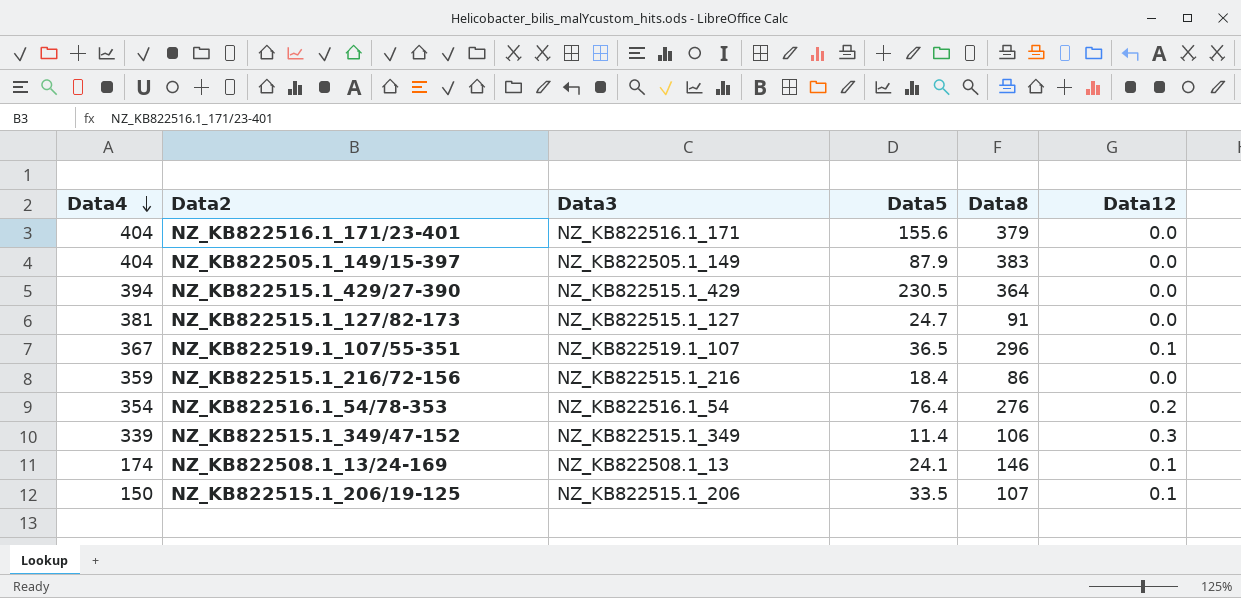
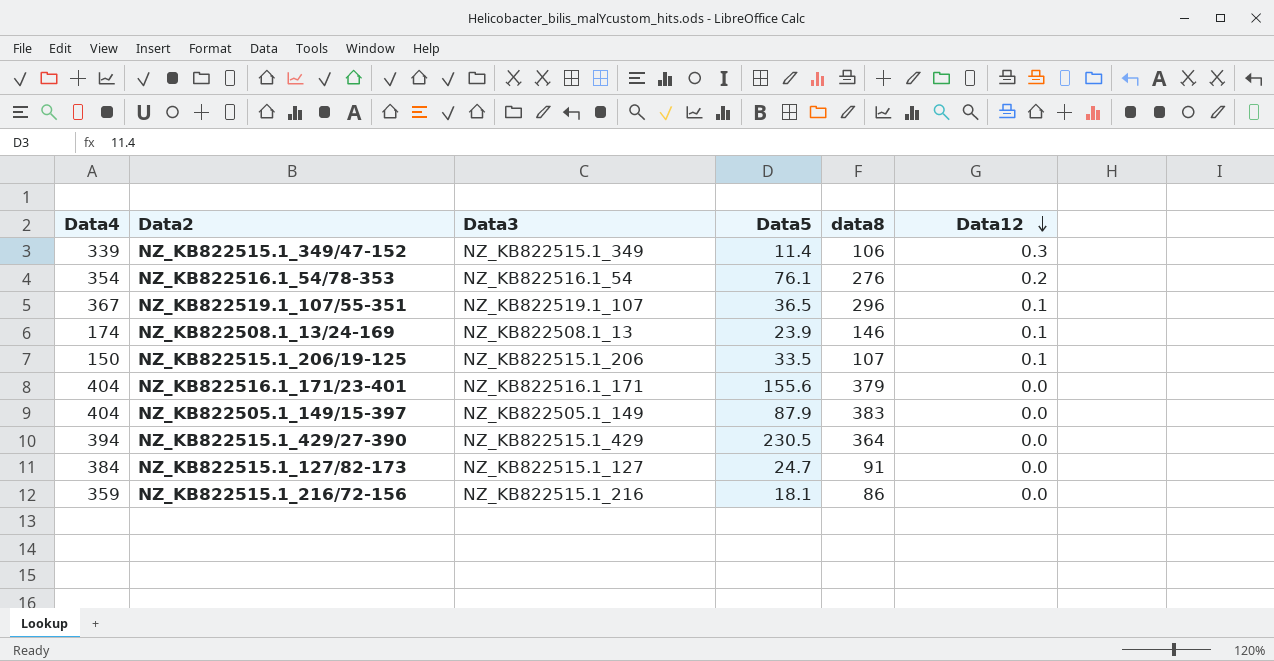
row order: Data4 descending -> Data12 descending
column name: Data8 -> data8
NZ_KB822516.1_54/78-353 | Data5: 76.4 -> 76.1
NZ_KB822508.1_13/24-169 | Data5: 24.1 -> 23.9
NZ_KB822515.1_127/82-173 | Data4: 381 -> 384
NZ_KB822515.1_216/72-156 | Data5: 18.4 -> 18.1

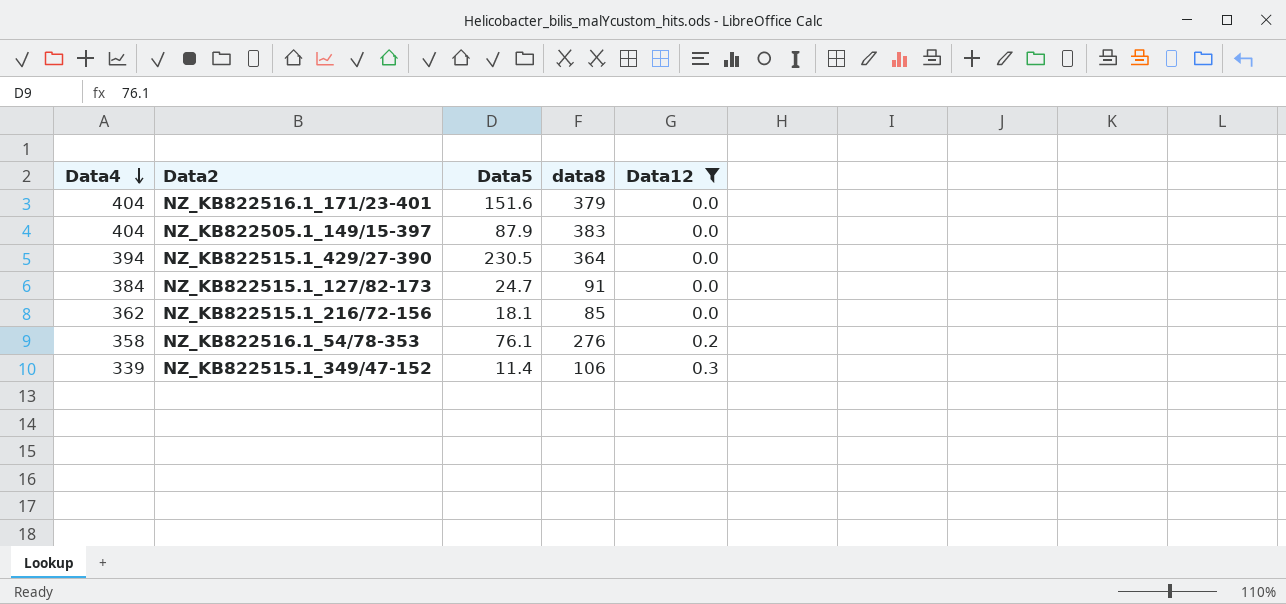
filter: none -> Data12 != 0.1
row order: Data12 descending -> Data4 descending
column Data3 | position: 3 -> none
NZ_KB822516.1_171/23-401 | Data5: 155.6 -> 151.6
NZ_KB822515.1_216/72-156 | Data4: 359 -> 362
NZ_KB822515.1_216/72-156 | data8: 86 -> 85
NZ_KB822516.1_54/78-353 | Data4: 354 -> 358

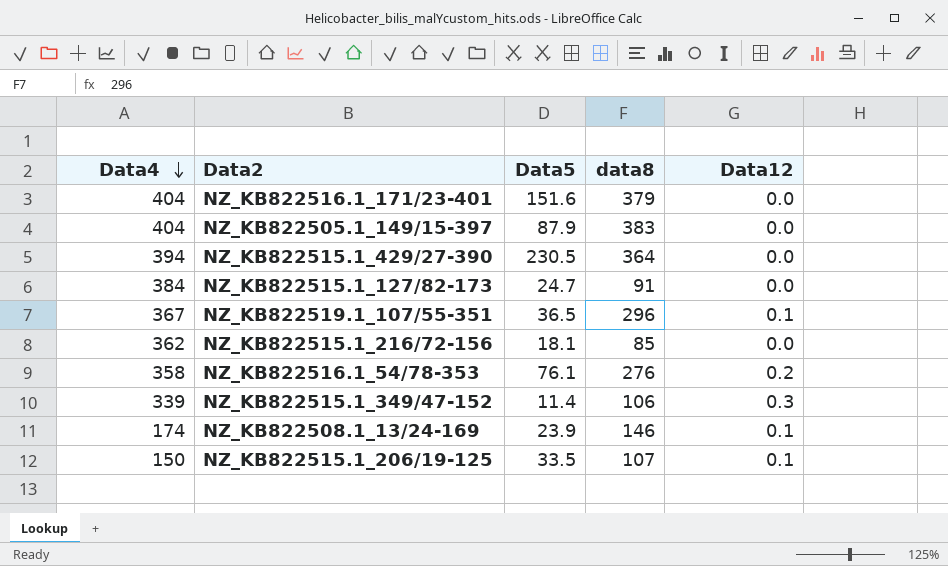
filter: Data12 != 0.1 -> none

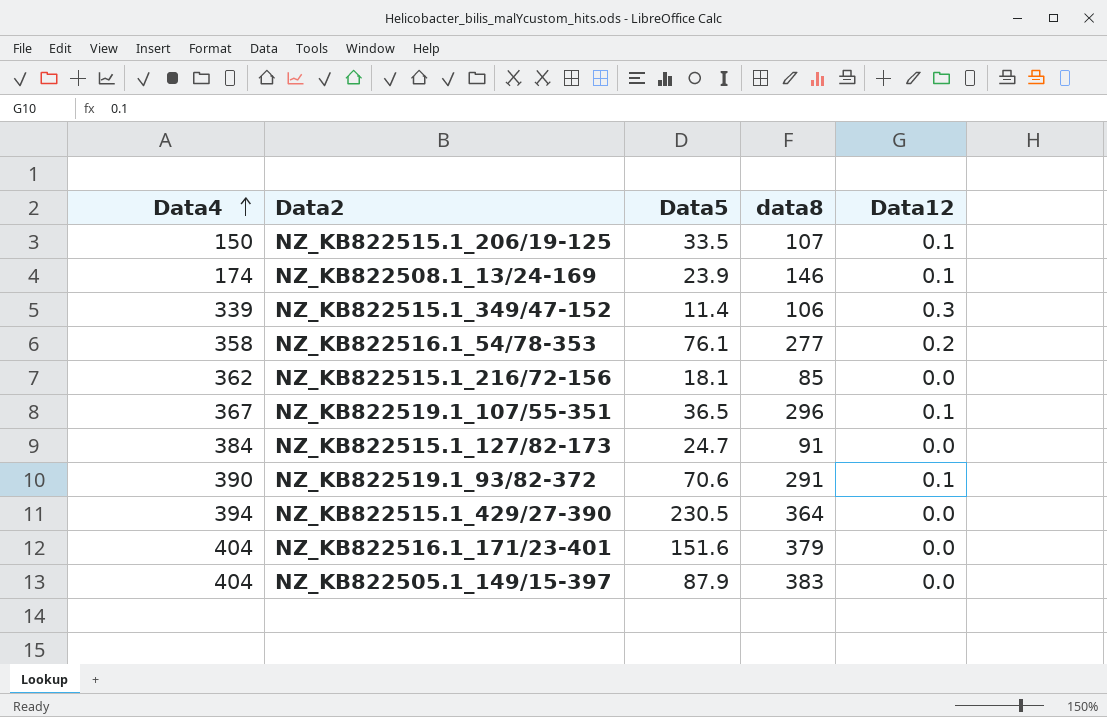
row order: Data4 descending -> Data4 ascending
NZ_KB822516.1_54/78-353 | data8: 276 -> 277
row NZ_KB822519.1_93/82-372: none -> 390 | 70.6 | 291 | 0.1

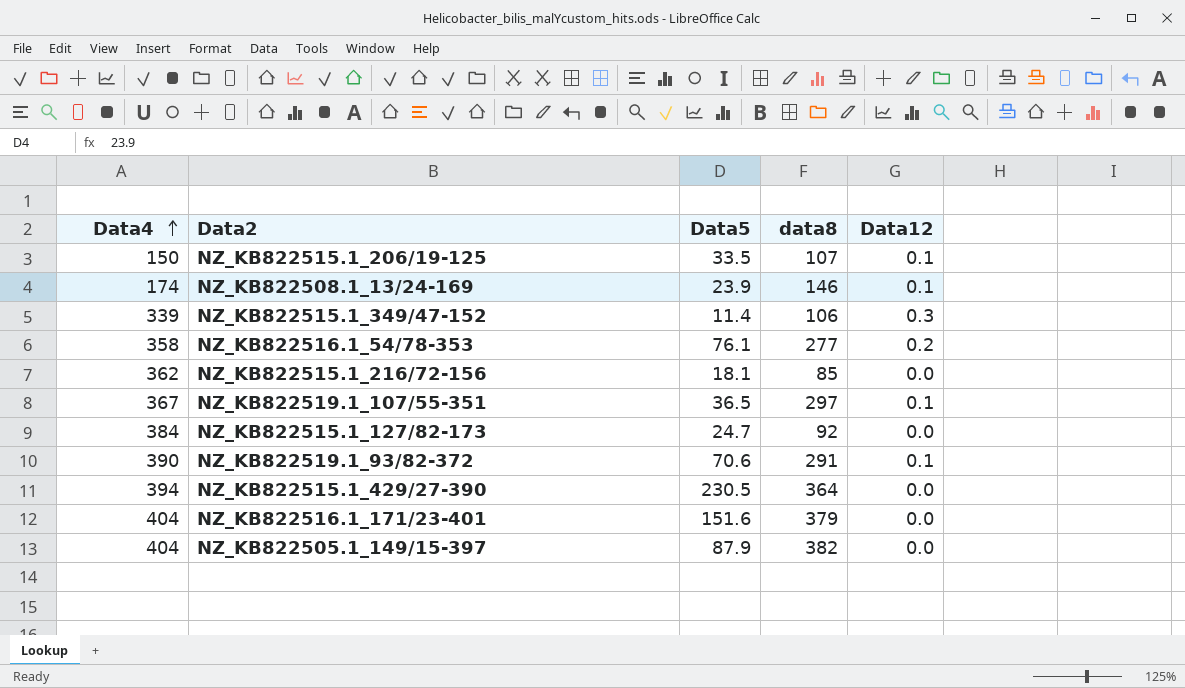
NZ_KB822519.1_107/55-351 | data8: 296 -> 297
NZ_KB822515.1_127/82-173 | data8: 91 -> 92
NZ_KB822505.1_149/15-397 | data8: 383 -> 382

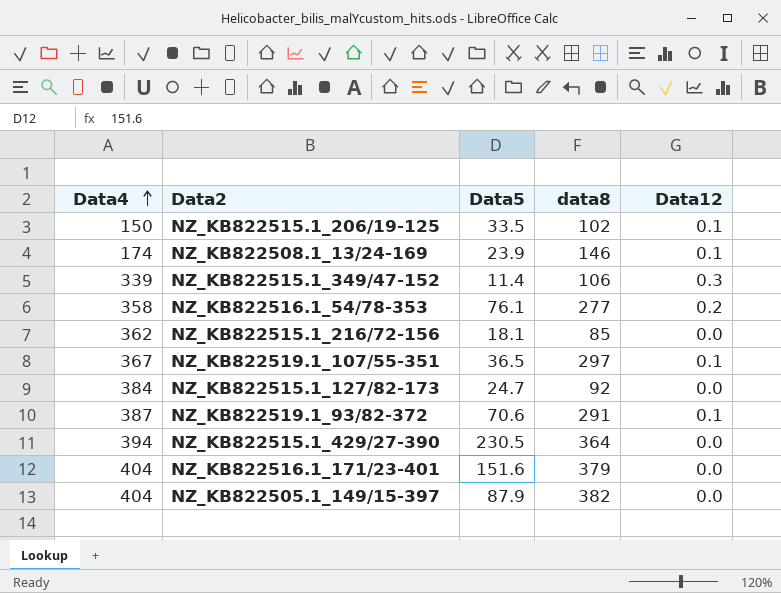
NZ_KB822515.1_206/19-125 | data8: 107 -> 102
NZ_KB822519.1_93/82-372 | Data4: 390 -> 387

